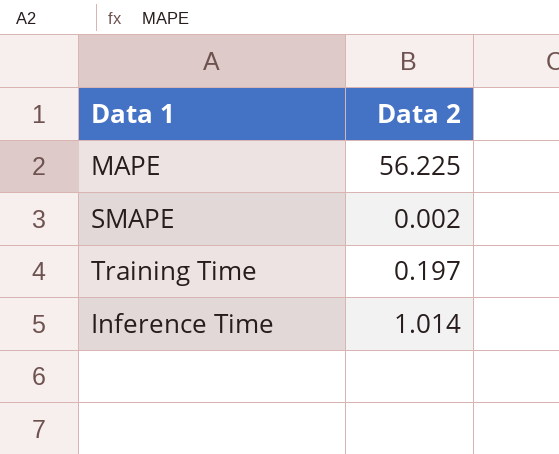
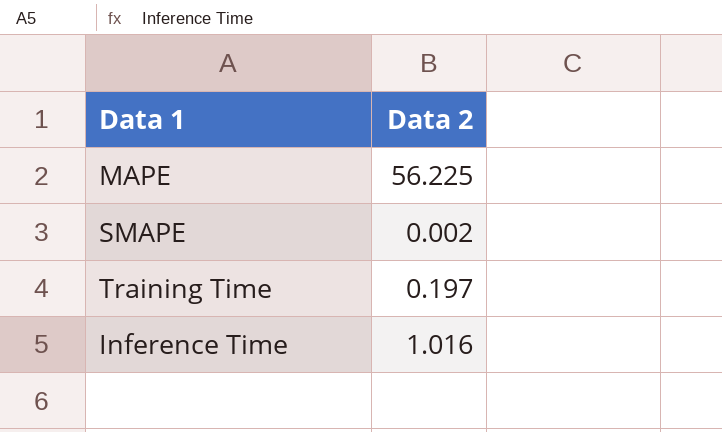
Inference Time | Data 2: 1.014 -> 1.016

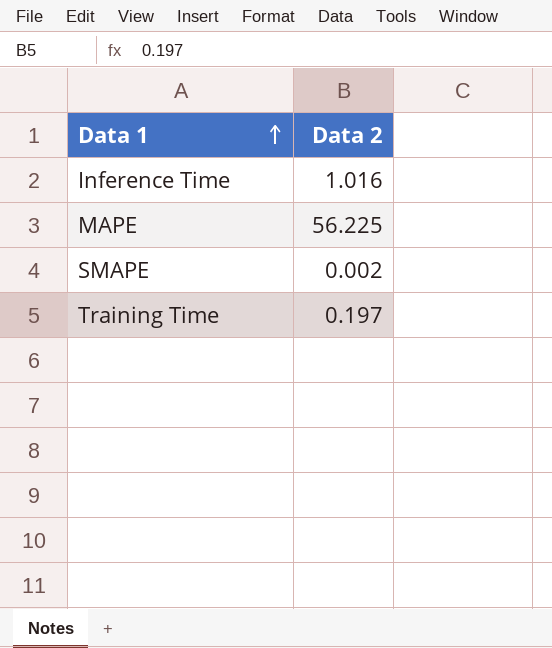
row order: none -> Data 1 ascending

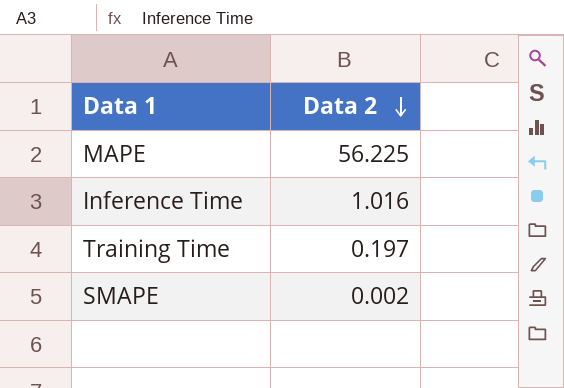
row order: Data 1 ascending -> Data 2 descending

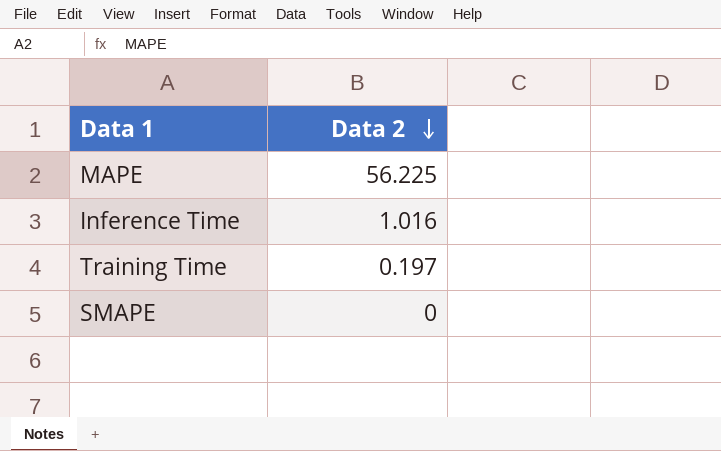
SMAPE | Data 2: 0.002 -> 0

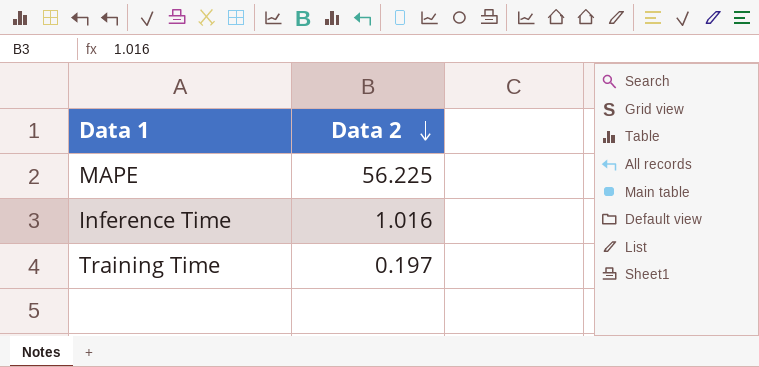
row SMAPE: 0 -> none

